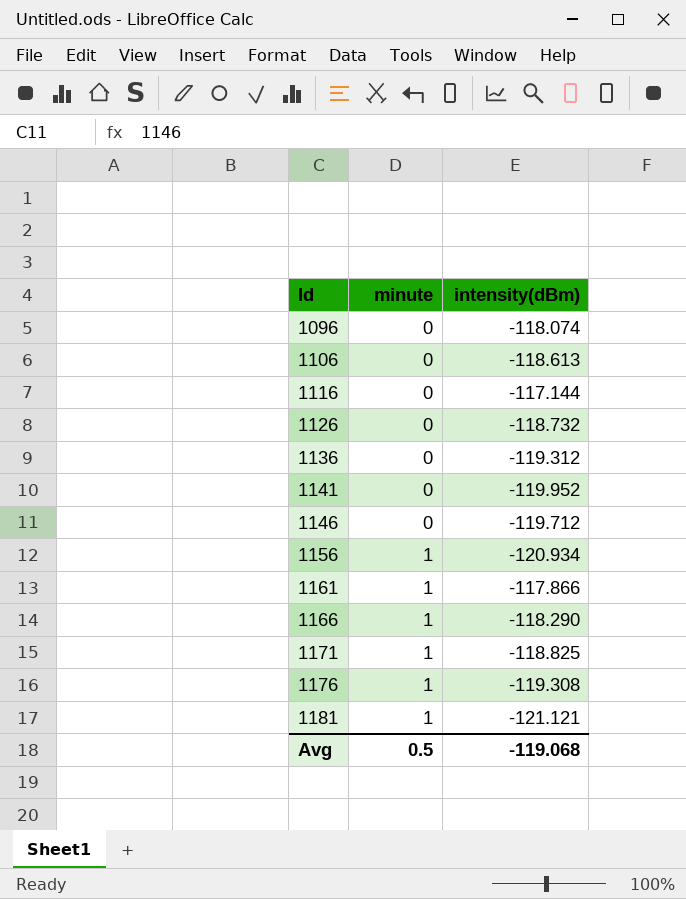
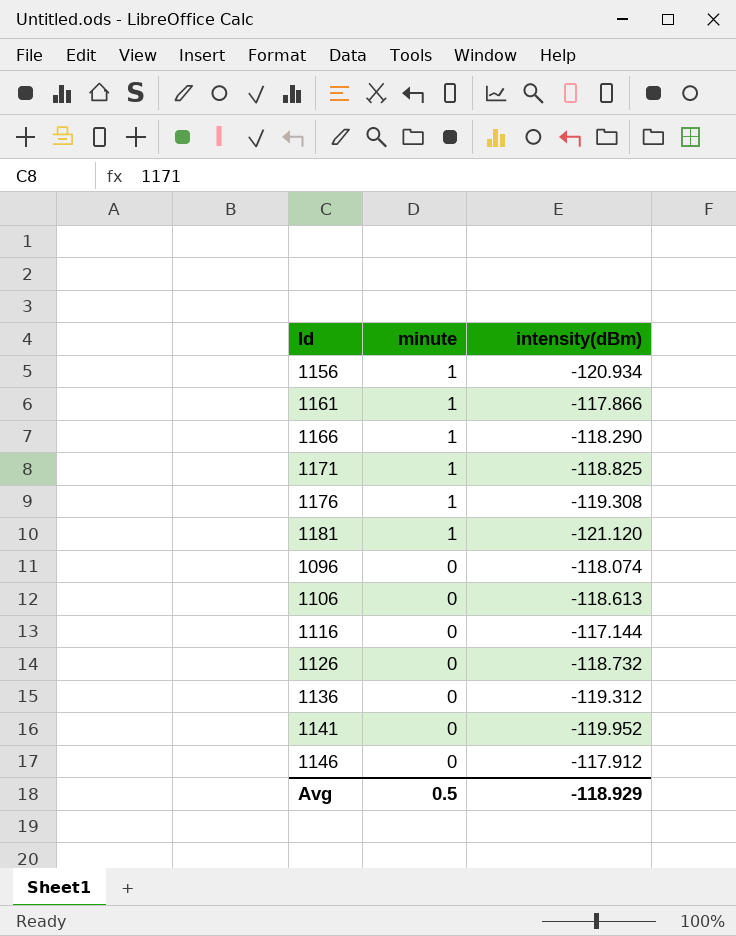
row order: Id ascending -> minute descending
1181 | intensity(dBm): -121.121 -> -121.120
1146 | intensity(dBm): -119.712 -> -117.912
Avg | intensity(dBm): -119.068 -> -118.929

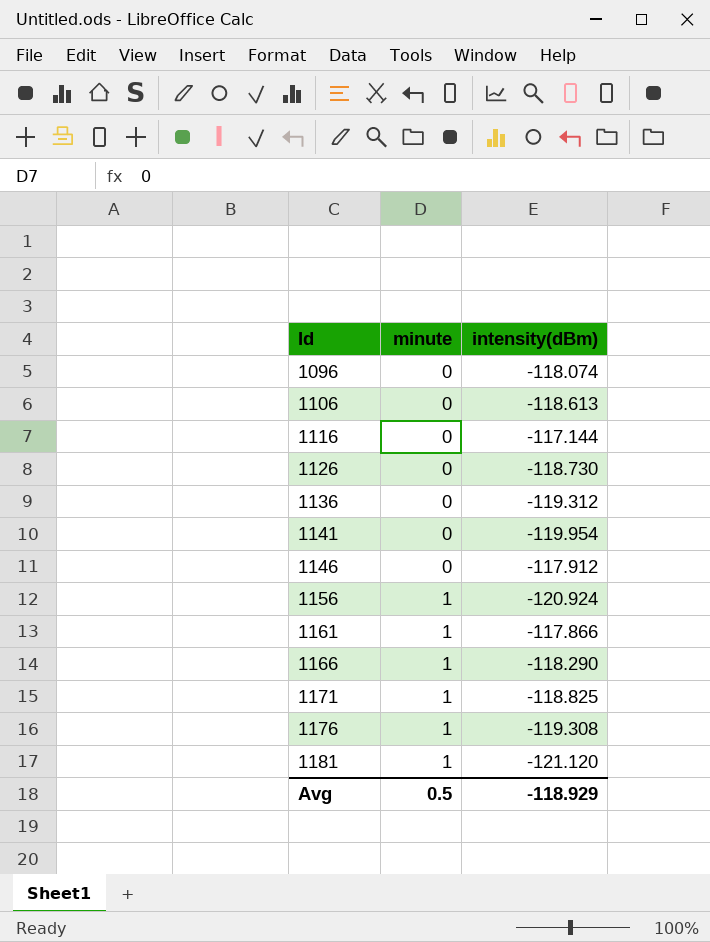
row order: minute descending -> Id ascending
1126 | intensity(dBm): -118.732 -> -118.730
1141 | intensity(dBm): -119.952 -> -119.954
1156 | intensity(dBm): -120.934 -> -120.924

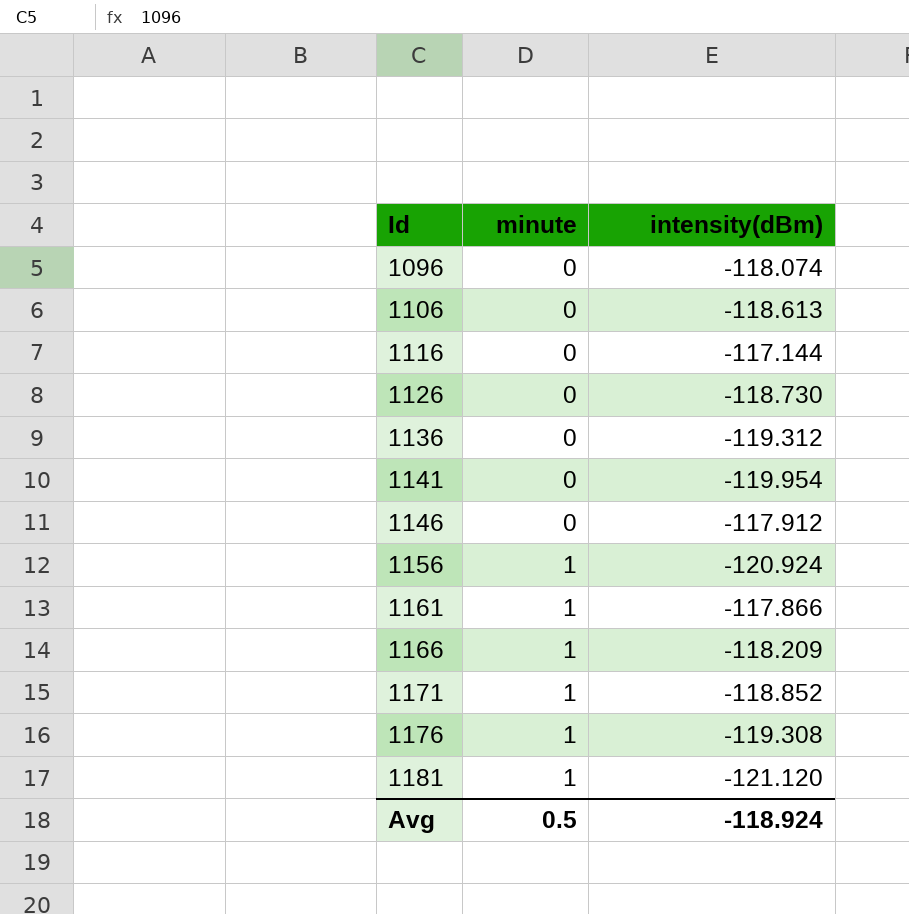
1166 | intensity(dBm): -118.290 -> -118.209
1171 | intensity(dBm): -118.825 -> -118.852
Avg | intensity(dBm): -118.929 -> -118.924

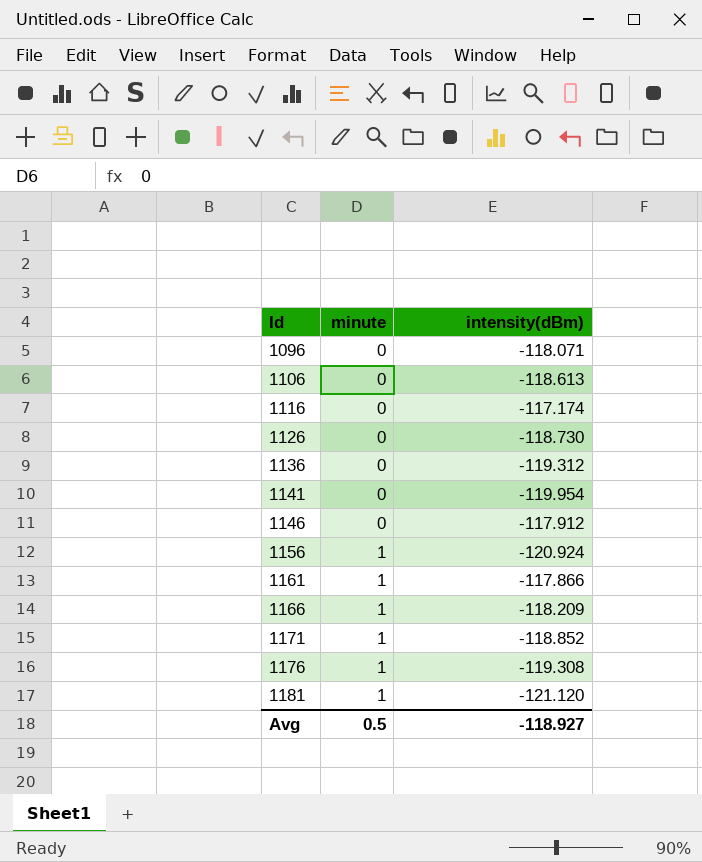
1096 | intensity(dBm): -118.074 -> -118.071
1116 | intensity(dBm): -117.144 -> -117.174
Avg | intensity(dBm): -118.924 -> -118.927

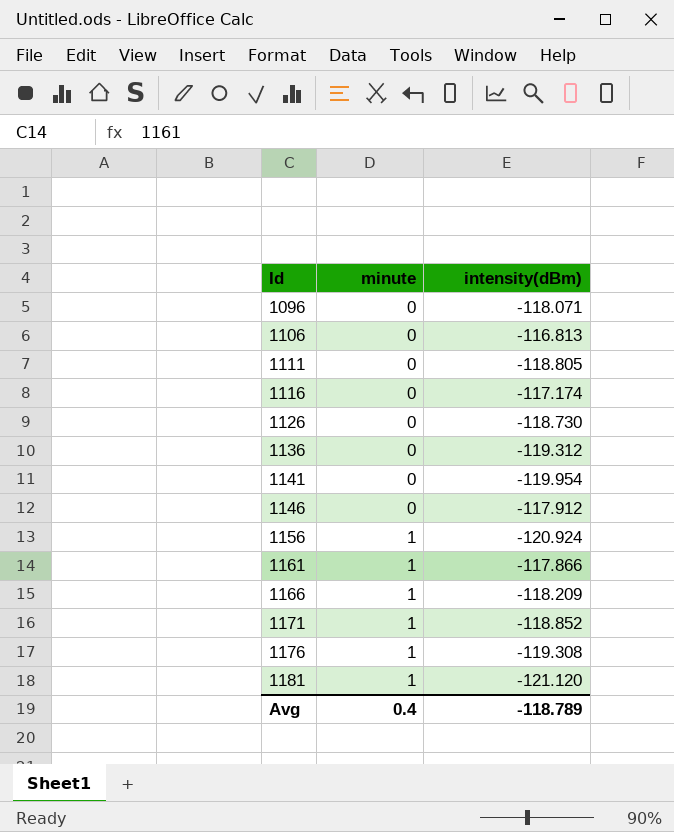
1106 | intensity(dBm): -118.613 -> -116.813
row 1111: none -> 0 | -118.805
Avg | minute: 0.5 -> 0.4
Avg | intensity(dBm): -118.927 -> -118.789

